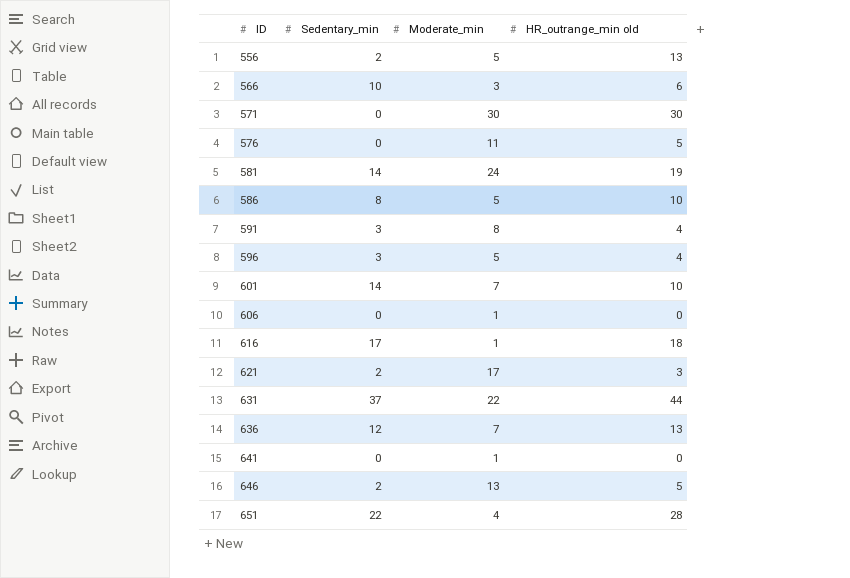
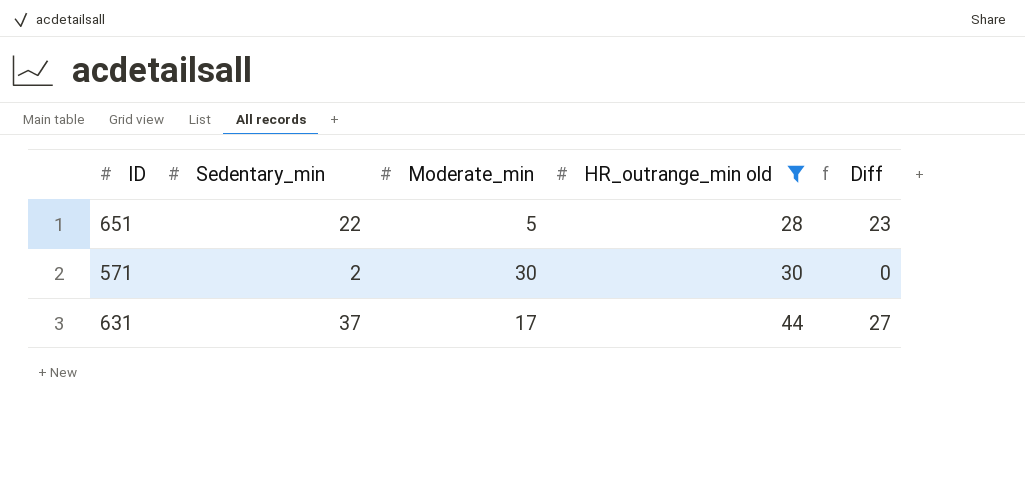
filter: none -> HR_outrange_min old >= 28
row order: ID ascending -> HR_outrange_min old ascending
column Diff | formula: none -> [HR_outrange_min old] - [Moderate_min]
651 | Moderate_min: 4 -> 5
571 | Sedentary_min: 0 -> 2
631 | Moderate_min: 22 -> 17

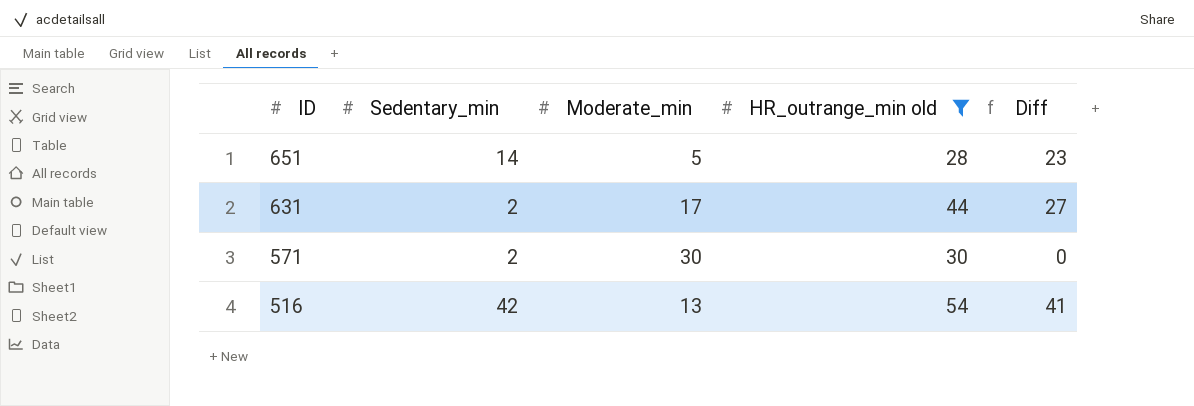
row order: HR_outrange_min old ascending -> ID descending
651 | Sedentary_min: 22 -> 14
631 | Sedentary_min: 37 -> 2
row 516: none -> 42 | 13 | 54 | 41

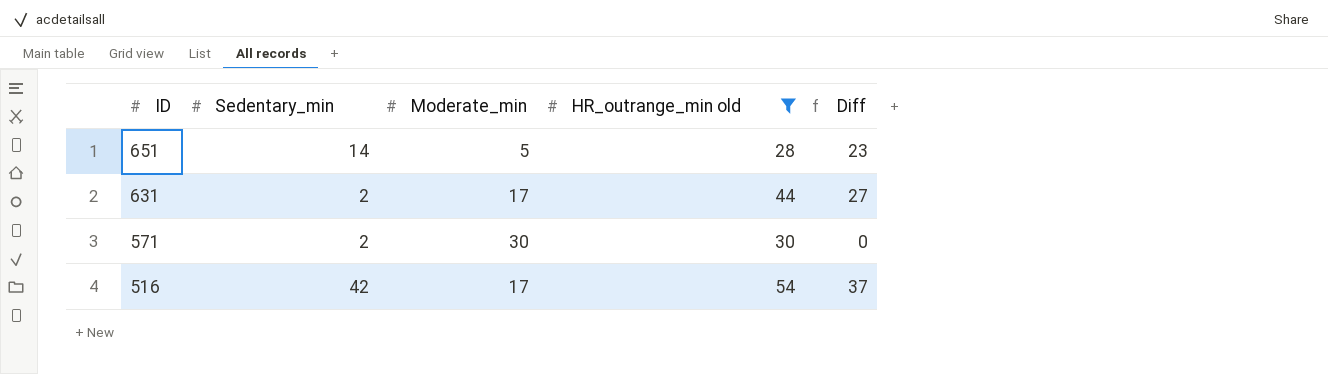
516 | Moderate_min: 13 -> 17
516 | Diff: 41 -> 37

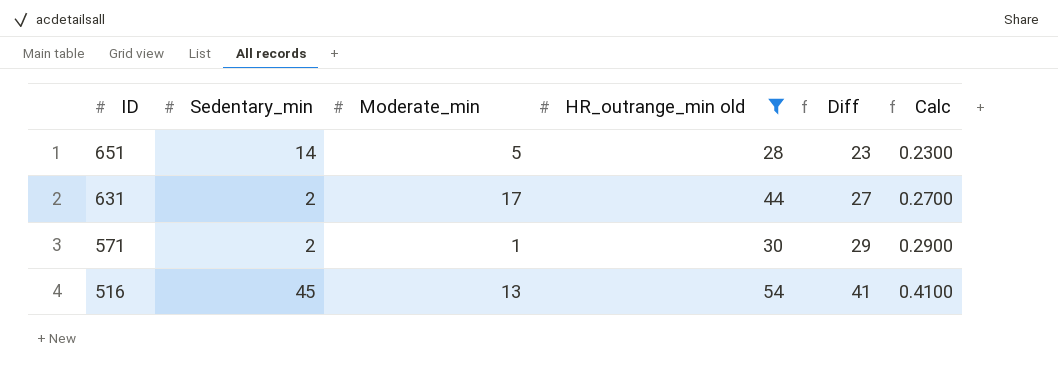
column Calc | formula: none -> [Diff] * 0.01
571 | Moderate_min: 30 -> 1
571 | Diff: 0 -> 29
516 | Sedentary_min: 42 -> 45
516 | Moderate_min: 17 -> 13
516 | Diff: 37 -> 41

